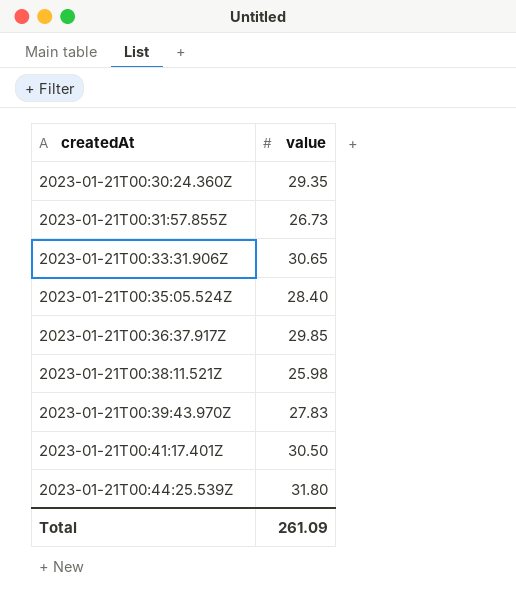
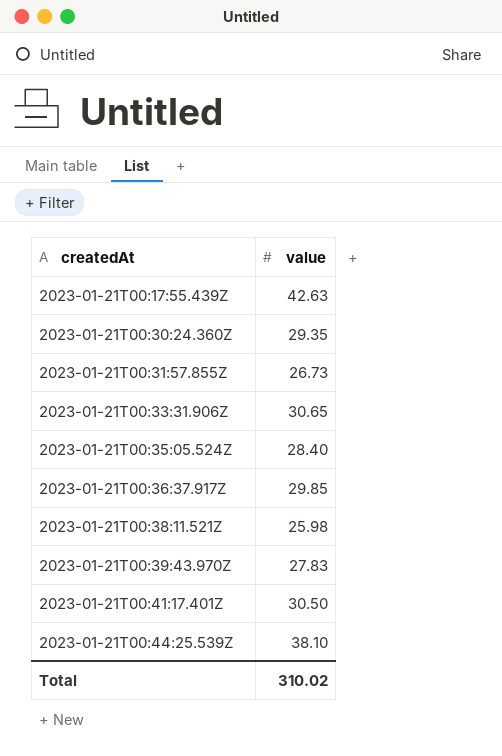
row 2023-01-21T00:17:55.439Z: none -> 42.63
2023-01-21T00:44:25.539Z | value: 31.80 -> 38.10
Total | value: 261.09 -> 310.02

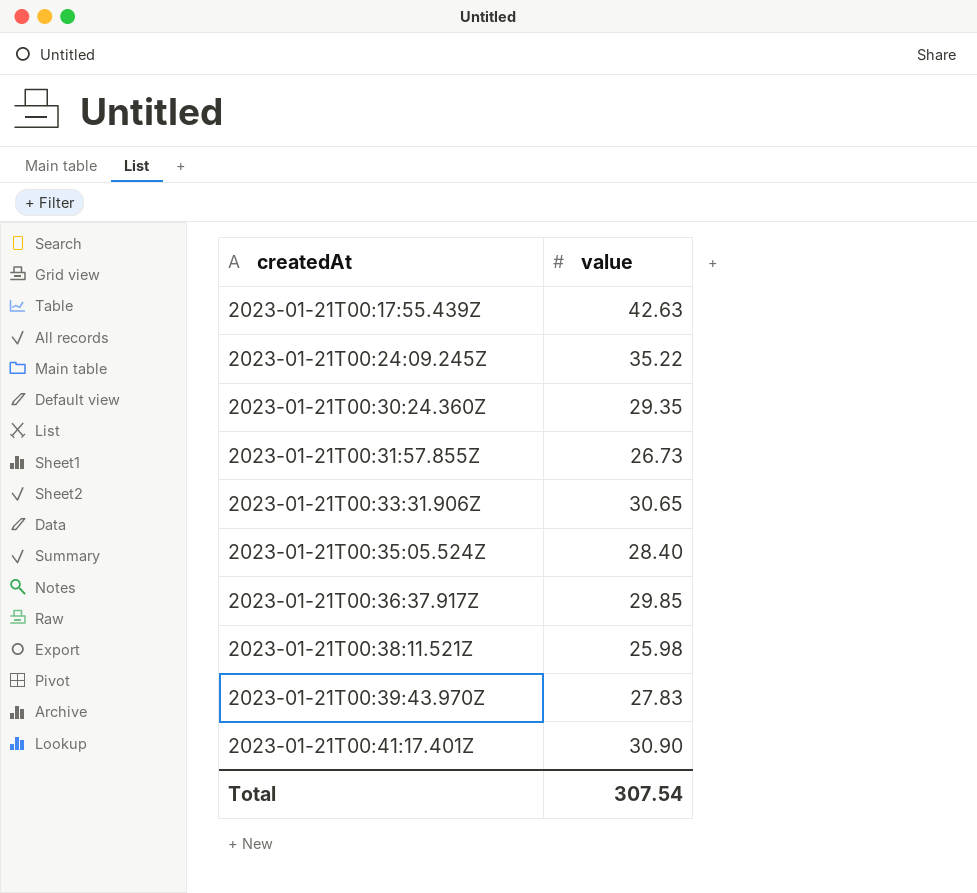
row 2023-01-21T00:44:25.539Z: 38.10 -> none
row 2023-01-21T00:24:09.245Z: none -> 35.22
2023-01-21T00:41:17.401Z | value: 30.50 -> 30.90
Total | value: 310.02 -> 307.54

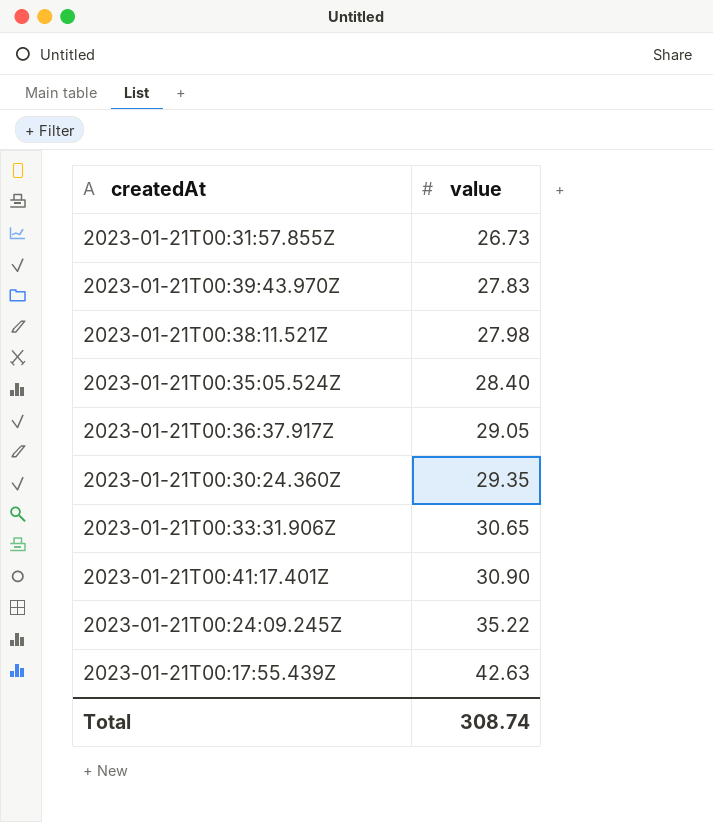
row order: createdAt ascending -> value ascending
2023-01-21T00:38:11.521Z | value: 25.98 -> 27.98
2023-01-21T00:36:37.917Z | value: 29.85 -> 29.05
Total | value: 307.54 -> 308.74

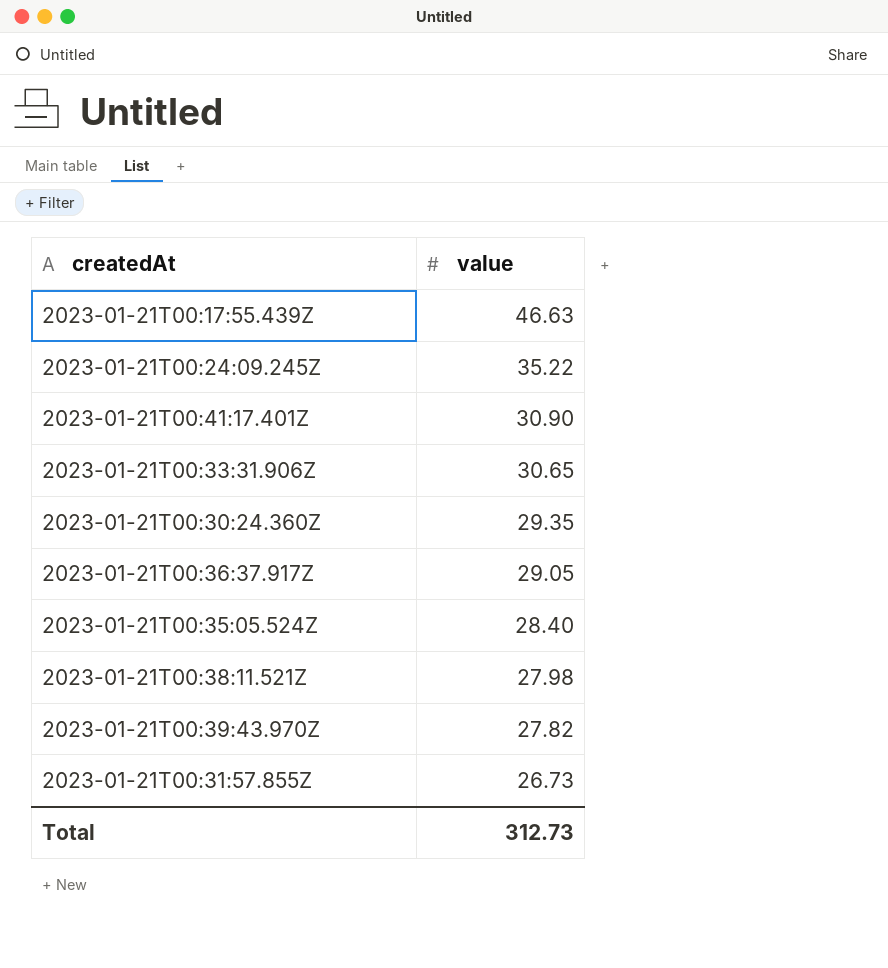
row order: value ascending -> value descending
2023-01-21T00:17:55.439Z | value: 42.63 -> 46.63
2023-01-21T00:39:43.970Z | value: 27.83 -> 27.82
Total | value: 308.74 -> 312.73

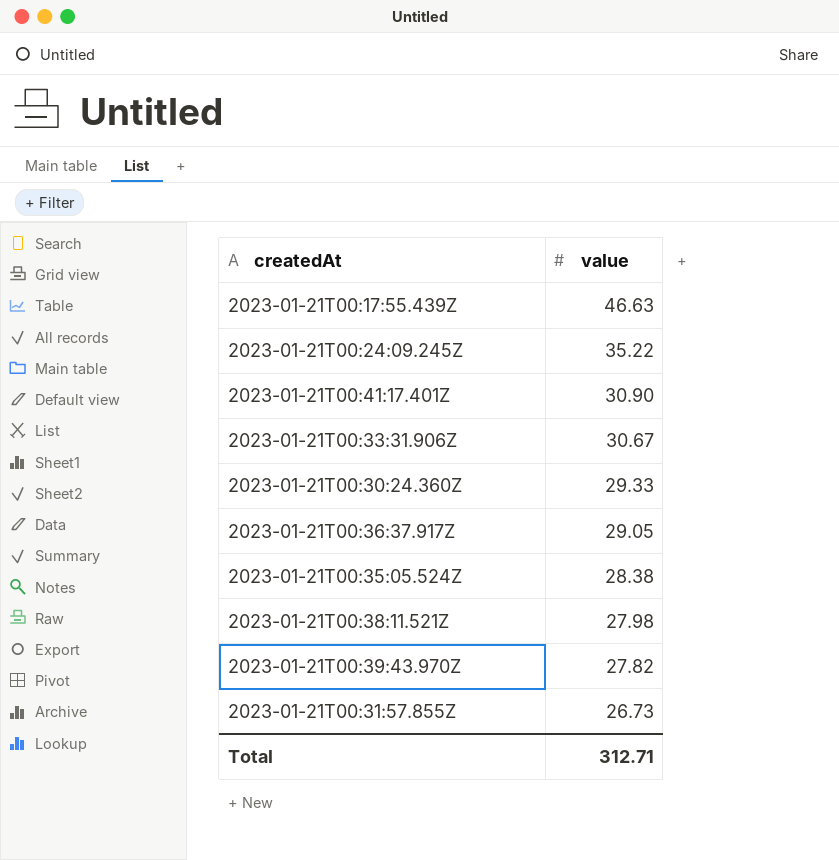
2023-01-21T00:33:31.906Z | value: 30.65 -> 30.67
2023-01-21T00:30:24.360Z | value: 29.35 -> 29.33
2023-01-21T00:35:05.524Z | value: 28.40 -> 28.38
Total | value: 312.73 -> 312.71

